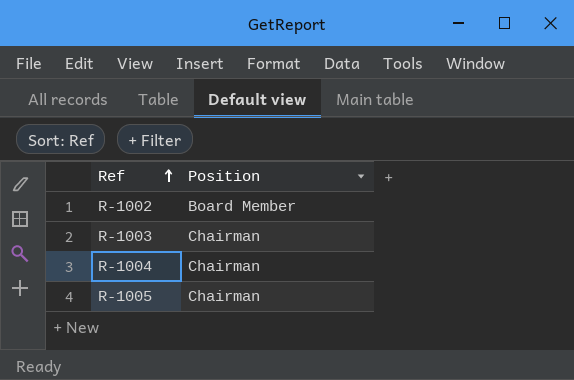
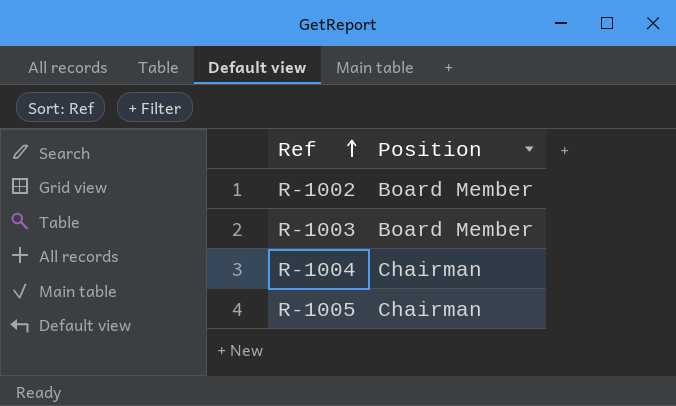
R-1003 | Position: Chairman -> Board Member

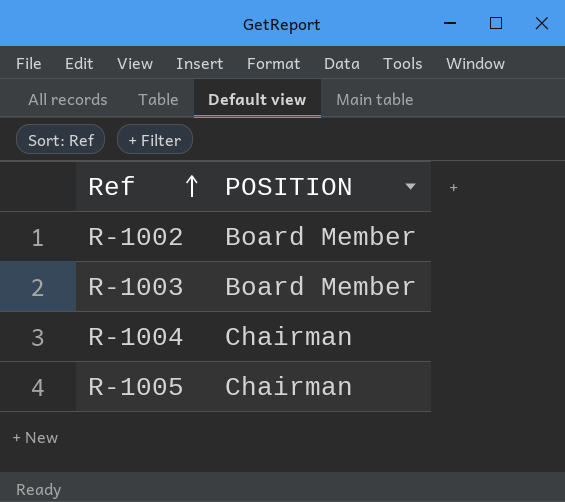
column name: Position -> POSITION

